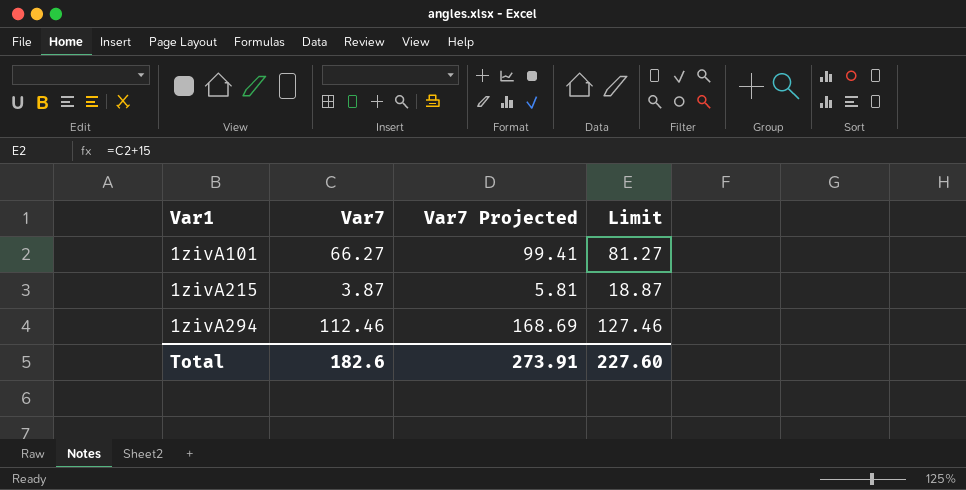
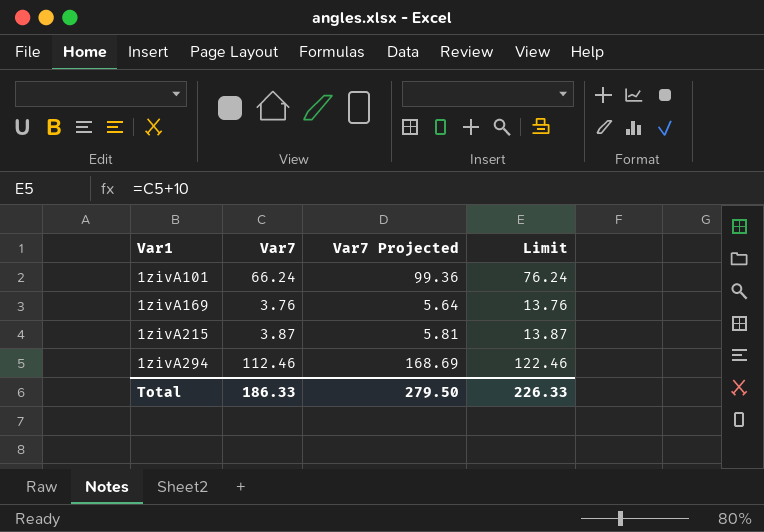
column Limit | formula: [Var7] + 15 -> [Var7] + 10
1zivA101 | Var7: 66.27 -> 66.24
1zivA101 | Var7 Projected: 99.41 -> 99.36
row 1zivA169: none -> 3.76 | 5.64 | 13.76
Total | Var7: 182.6 -> 186.33
Total | Var7 Projected: 273.91 -> 279.50
Total | Limit: 227.60 -> 226.33

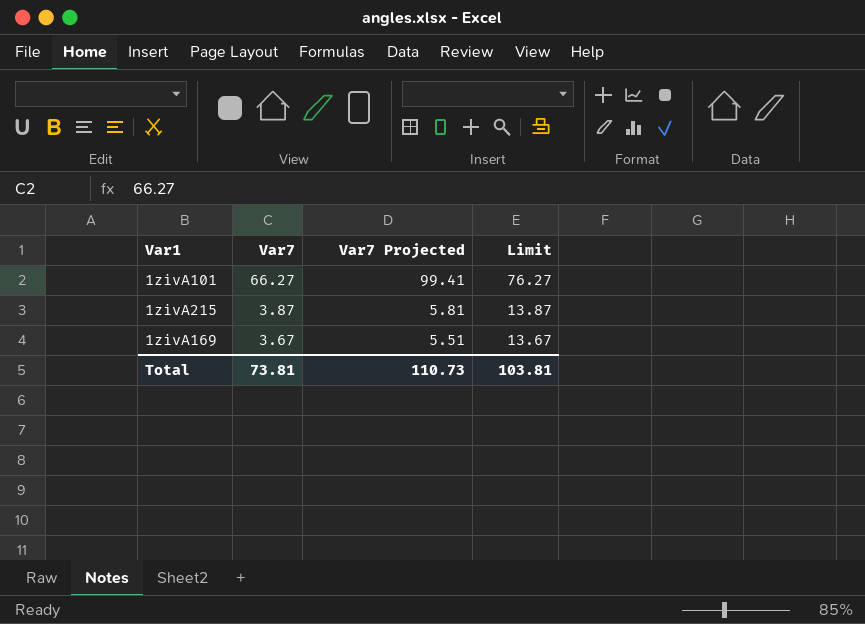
row order: Var1 ascending -> Var7 descending
row 1zivA294: 112.46 | 168.69 | 122.46 -> none
1zivA101 | Var7: 66.24 -> 66.27
1zivA101 | Var7 Projected: 99.36 -> 99.41
1zivA101 | Limit: 76.24 -> 76.27
1zivA169 | Var7: 3.76 -> 3.67
1zivA169 | Var7 Projected: 5.64 -> 5.51
1zivA169 | Limit: 13.76 -> 13.67
Total | Var7: 186.33 -> 73.81
Total | Var7 Projected: 279.50 -> 110.73
Total | Limit: 226.33 -> 103.81

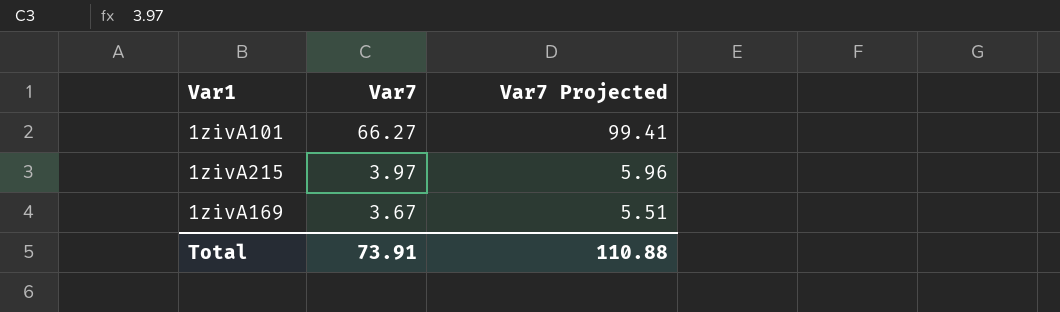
column Limit | formula: [Var7] + 10 -> none
1zivA215 | Var7: 3.87 -> 3.97
1zivA215 | Var7 Projected: 5.81 -> 5.96
Total | Var7: 73.81 -> 73.91
Total | Var7 Projected: 110.73 -> 110.88

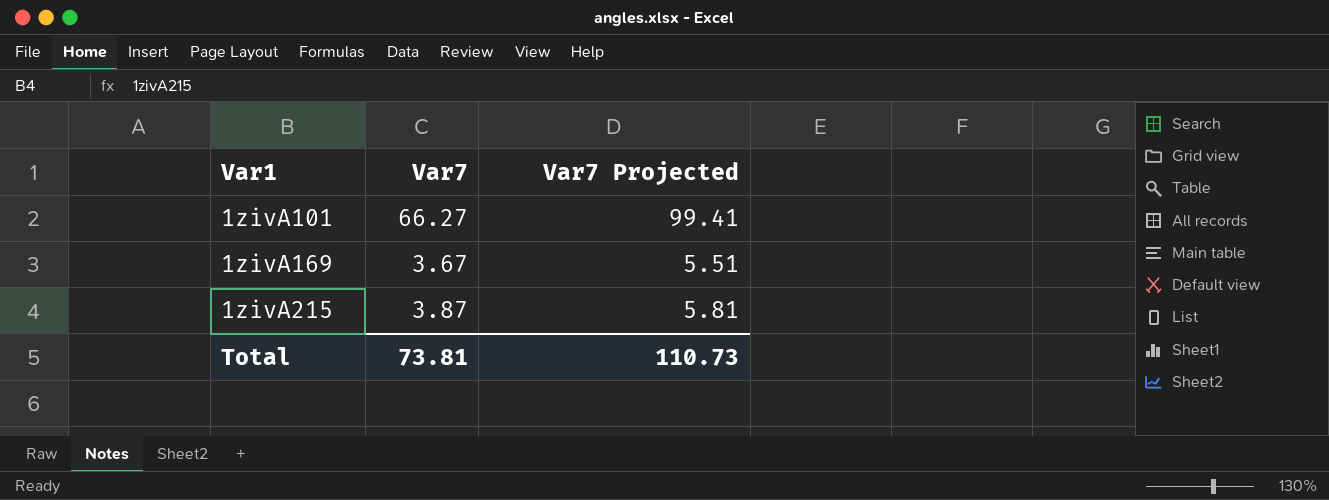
row order: Var7 descending -> Var1 ascending
1zivA215 | Var7: 3.97 -> 3.87
1zivA215 | Var7 Projected: 5.96 -> 5.81
Total | Var7: 73.91 -> 73.81
Total | Var7 Projected: 110.88 -> 110.73

